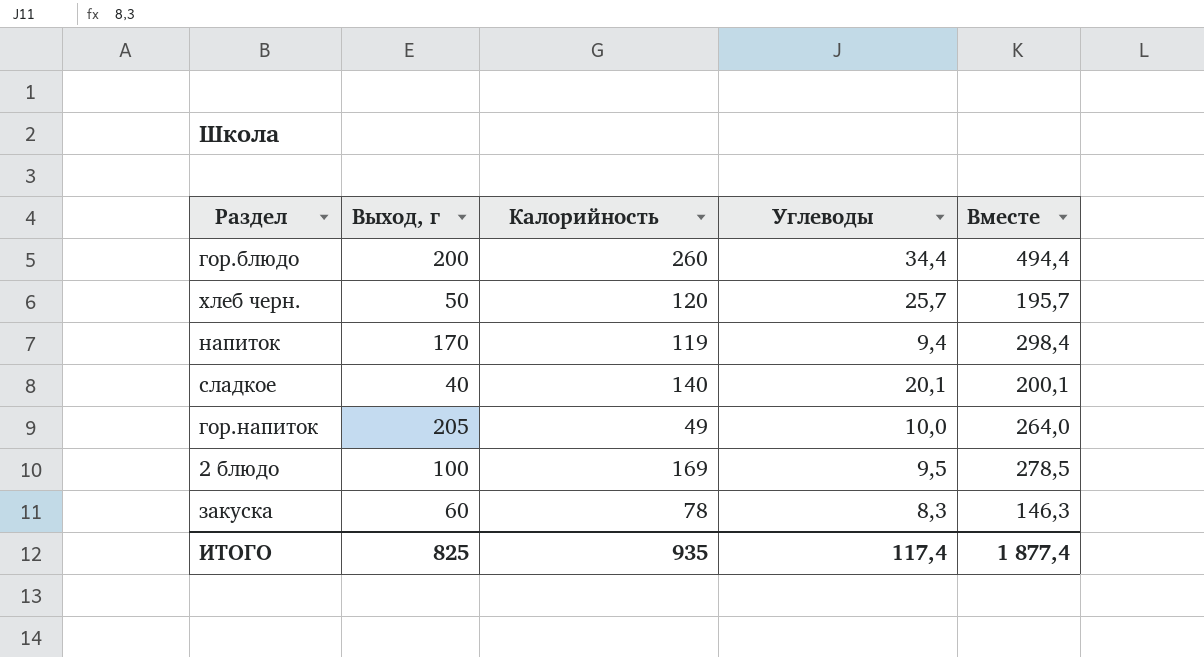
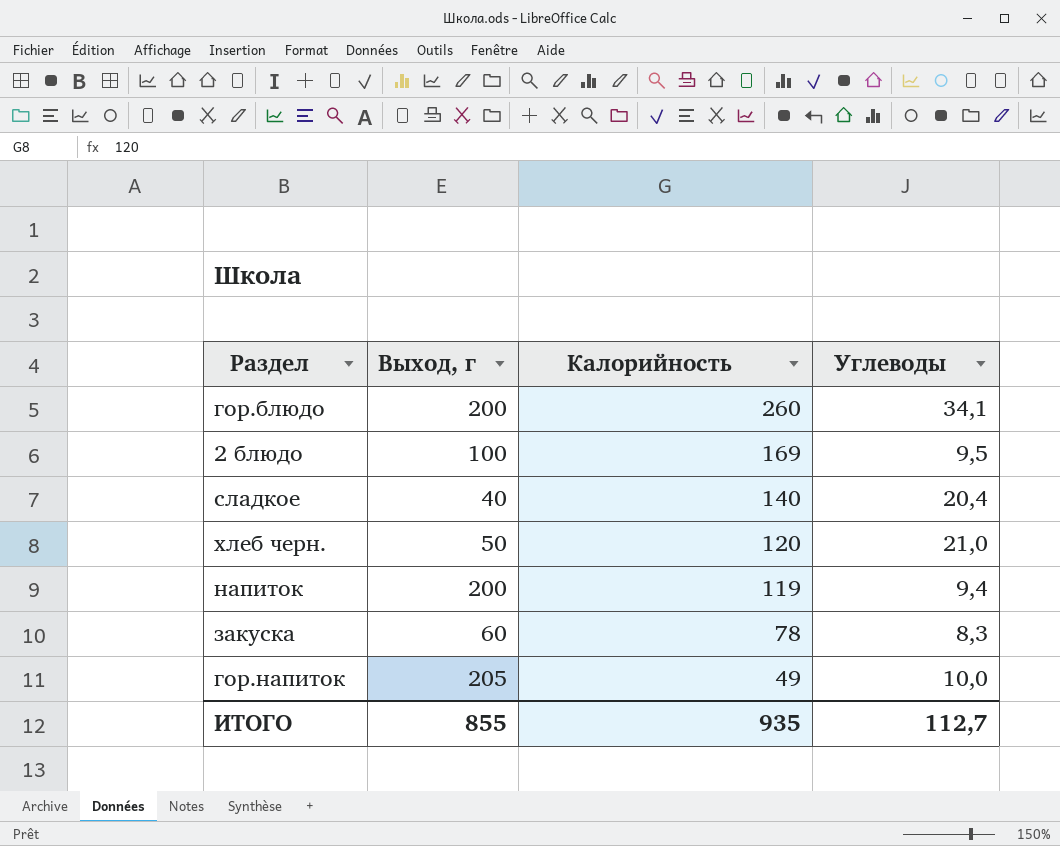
row order: none -> Калорийность descending
column Вместе | formula: [Выход, г] + [Калорийность] + [Углеводы] -> none
гор.блюдо | Углеводы: 34,4 -> 34,1
сладкое | Углеводы: 20,1 -> 20,4
хлеб черн. | Углеводы: 25,7 -> 21,0
напиток | Выход, г: 170 -> 200
ИТОГО | Выход, г: 825 -> 855
ИТОГО | Углеводы: 117,4 -> 112,7

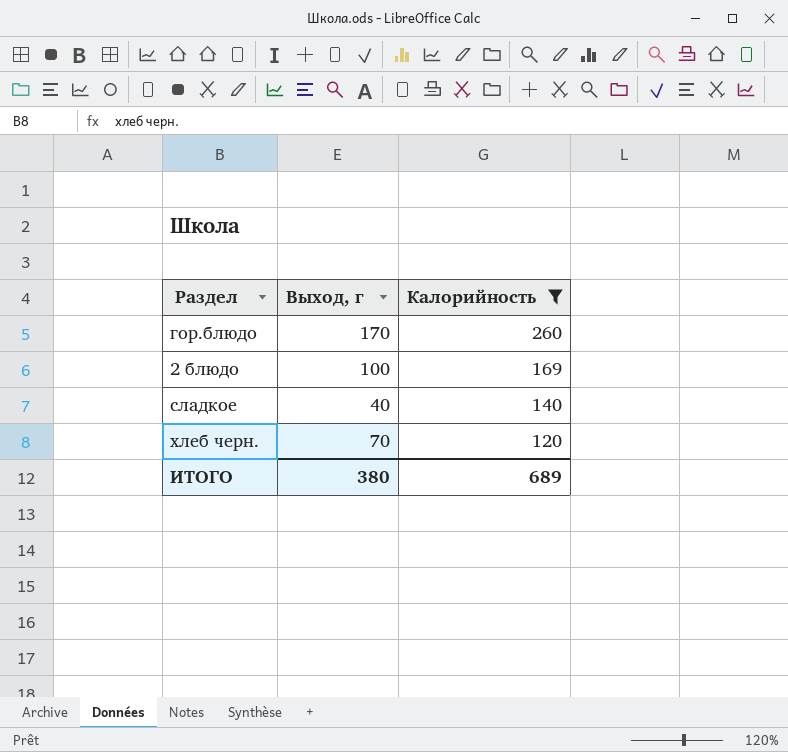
filter: none -> Калорийность >= 120
column Углеводы | position: 4 -> none
гор.блюдо | Выход, г: 200 -> 170
хлеб черн. | Выход, г: 50 -> 70
ИТОГО | Выход, г: 855 -> 380
ИТОГО | Калорийность: 935 -> 689

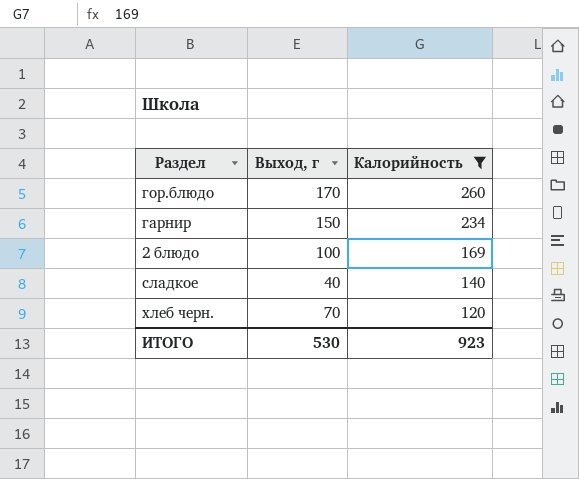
row гарнир: none -> 150 | 234
ИТОГО | Выход, г: 380 -> 530
ИТОГО | Калорийность: 689 -> 923

